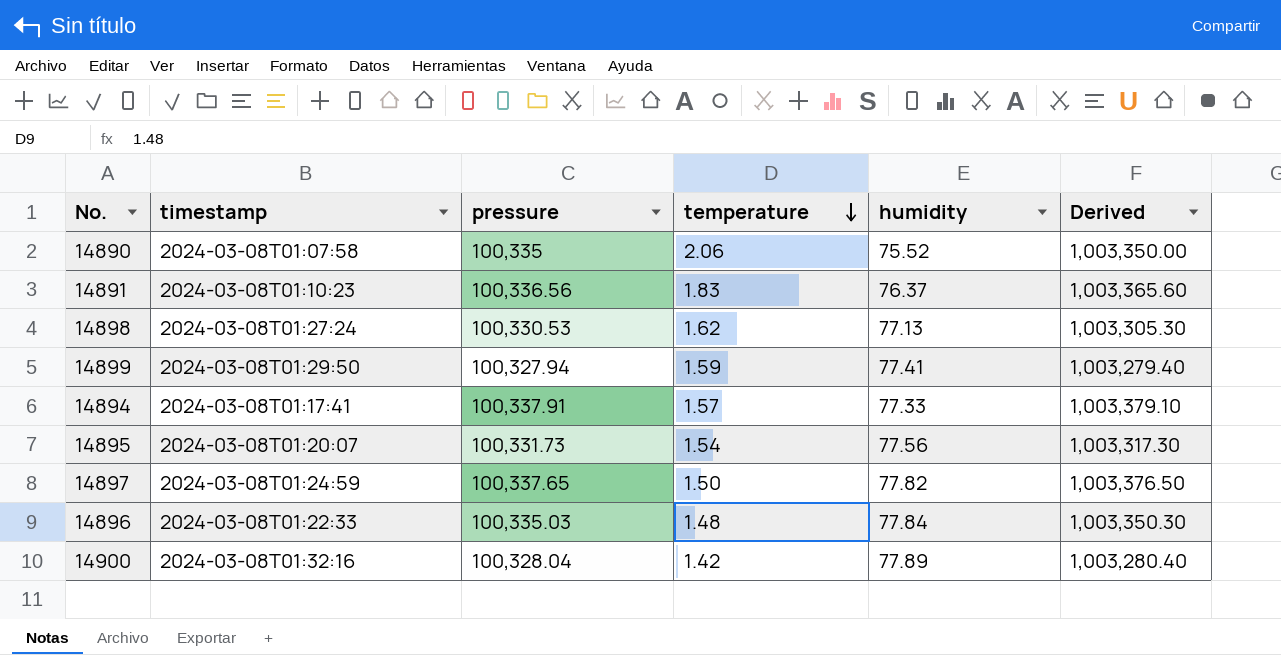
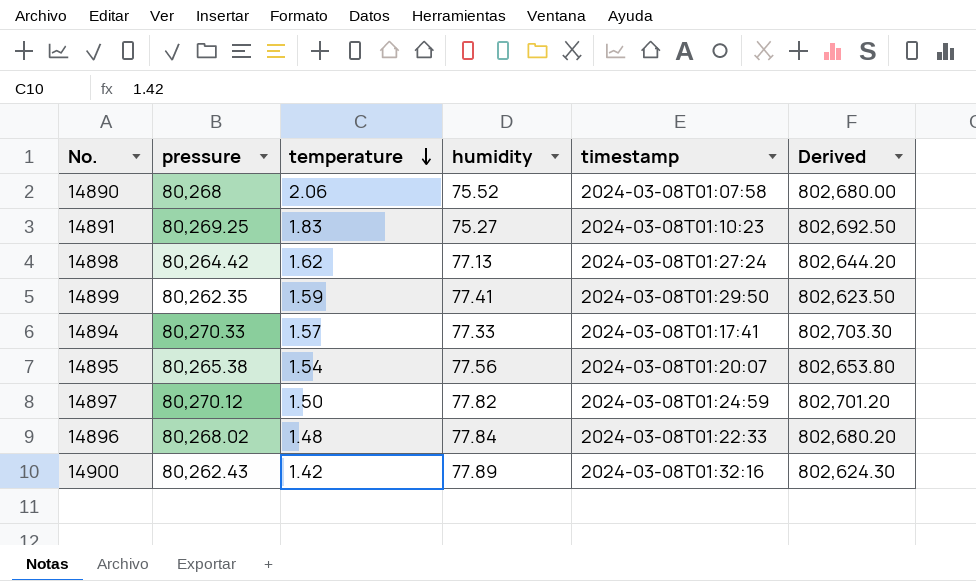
column timestamp | position: 2 -> 5
14890 | pressure: 100,335 -> 80,268
14890 | Derived: 1,003,350.00 -> 802,680.00
14891 | pressure: 100,336.56 -> 80,269.25
14891 | humidity: 76.37 -> 75.27
14891 | Derived: 1,003,365.60 -> 802,692.50
14898 | pressure: 100,330.53 -> 80,264.42
14898 | Derived: 1,003,305.30 -> 802,644.20
14899 | pressure: 100,327.94 -> 80,262.35
14899 | Derived: 1,003,279.40 -> 802,623.50
14894 | pressure: 100,337.91 -> 80,270.33
14894 | Derived: 1,003,379.10 -> 802,703.30
14895 | pressure: 100,331.73 -> 80,265.38
14895 | Derived: 1,003,317.30 -> 802,653.80
14897 | pressure: 100,337.65 -> 80,270.12
14897 | Derived: 1,003,376.50 -> 802,701.20
14896 | pressure: 100,335.03 -> 80,268.02
14896 | Derived: 1,003,350.30 -> 802,680.20
14900 | pressure: 100,328.04 -> 80,262.43
14900 | Derived: 1,003,280.40 -> 802,624.30

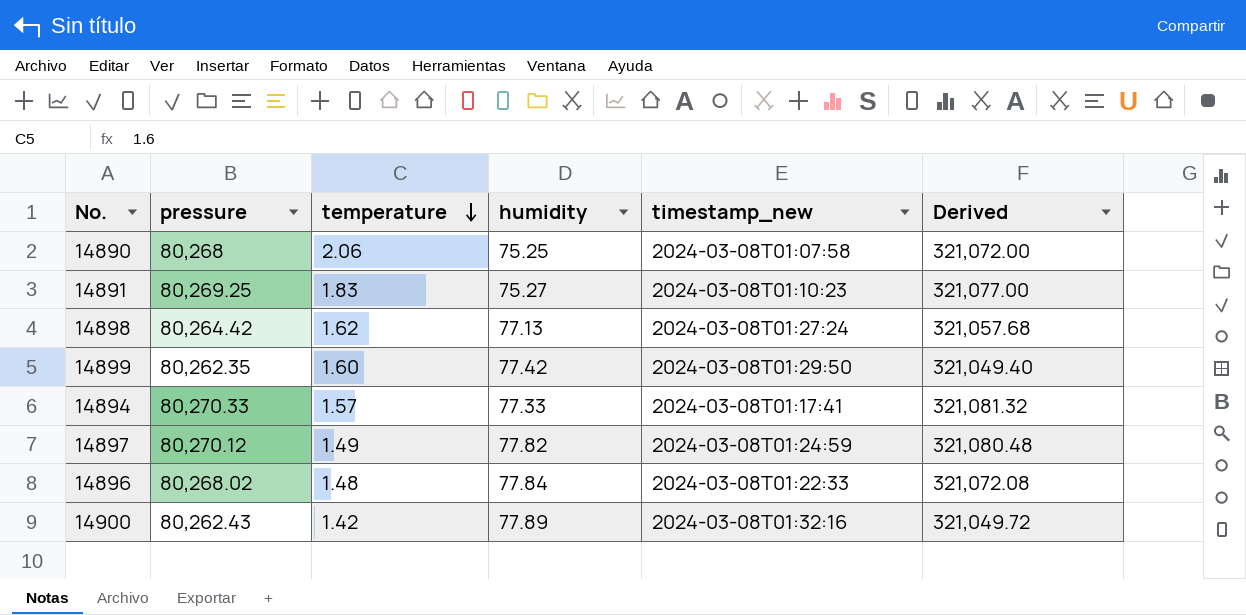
column name: timestamp -> timestamp_new
column Derived | formula: [pressure] * 10 -> [pressure] * 4
row 14895: 80,265.38 | 1.54 | 77.56 | 2024-03-08T01:20:07 | 802,653.80 -> none
14890 | humidity: 75.52 -> 75.25
14899 | temperature: 1.59 -> 1.60
14899 | humidity: 77.41 -> 77.42
14897 | temperature: 1.50 -> 1.49

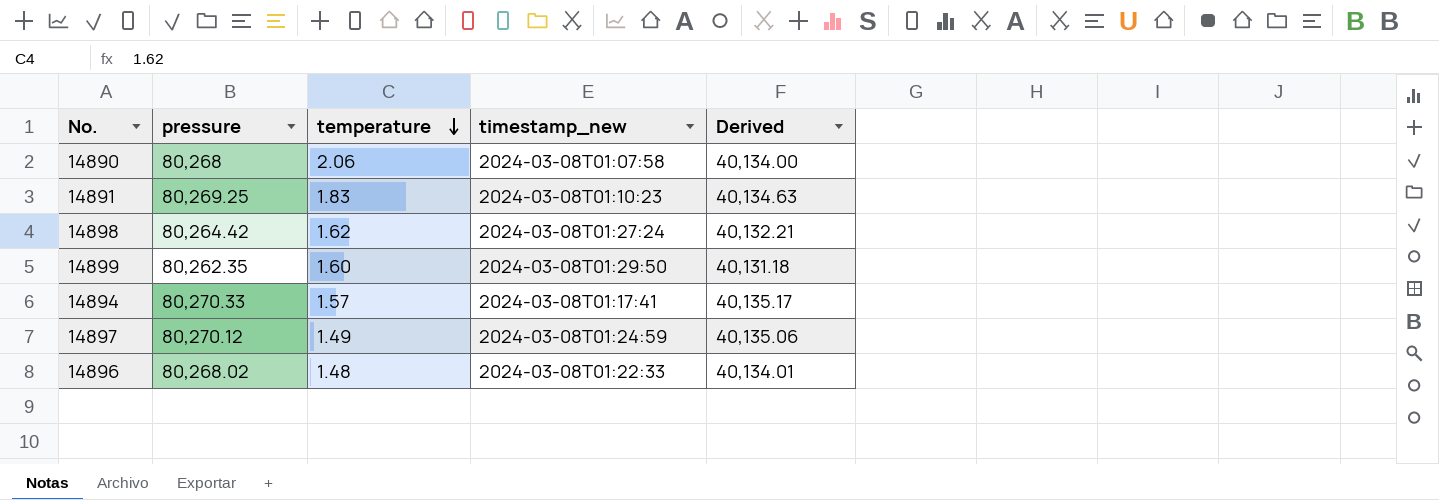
column humidity | position: 4 -> none
column Derived | formula: [pressure] * 4 -> [pressure] * 0.5
row 14900: 80,262.43 | 1.42 | 77.89 | 2024-03-08T01:32:16 | 321,049.72 -> none

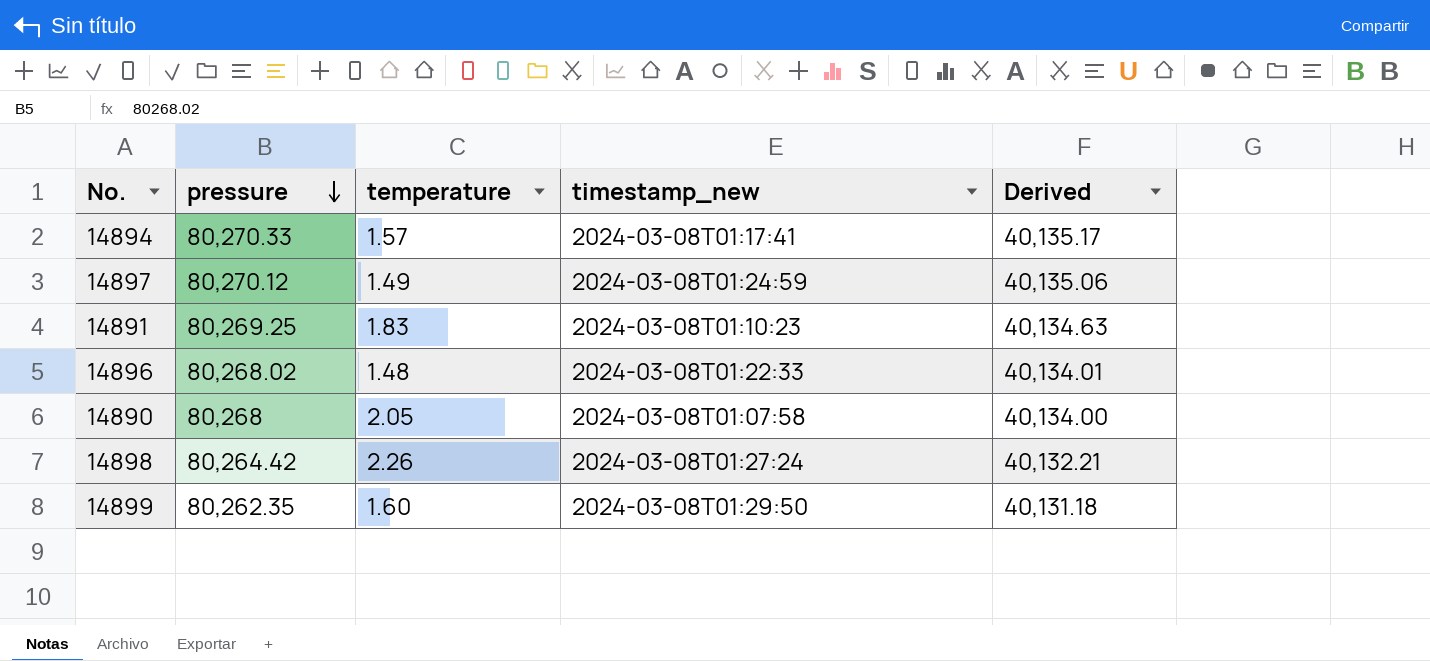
row order: temperature descending -> pressure descending
14890 | temperature: 2.06 -> 2.05
14898 | temperature: 1.62 -> 2.26

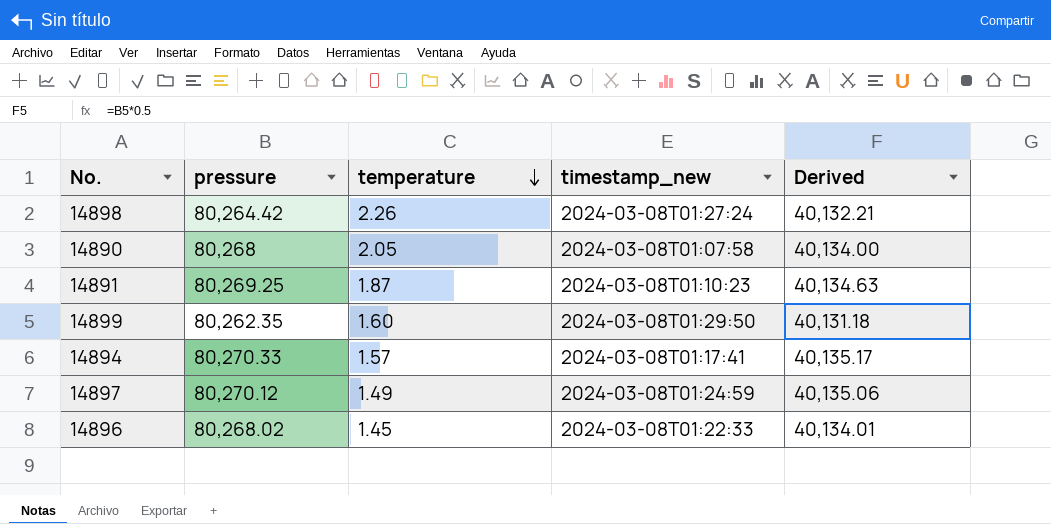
row order: pressure descending -> temperature descending
14891 | temperature: 1.83 -> 1.87
14896 | temperature: 1.48 -> 1.45

